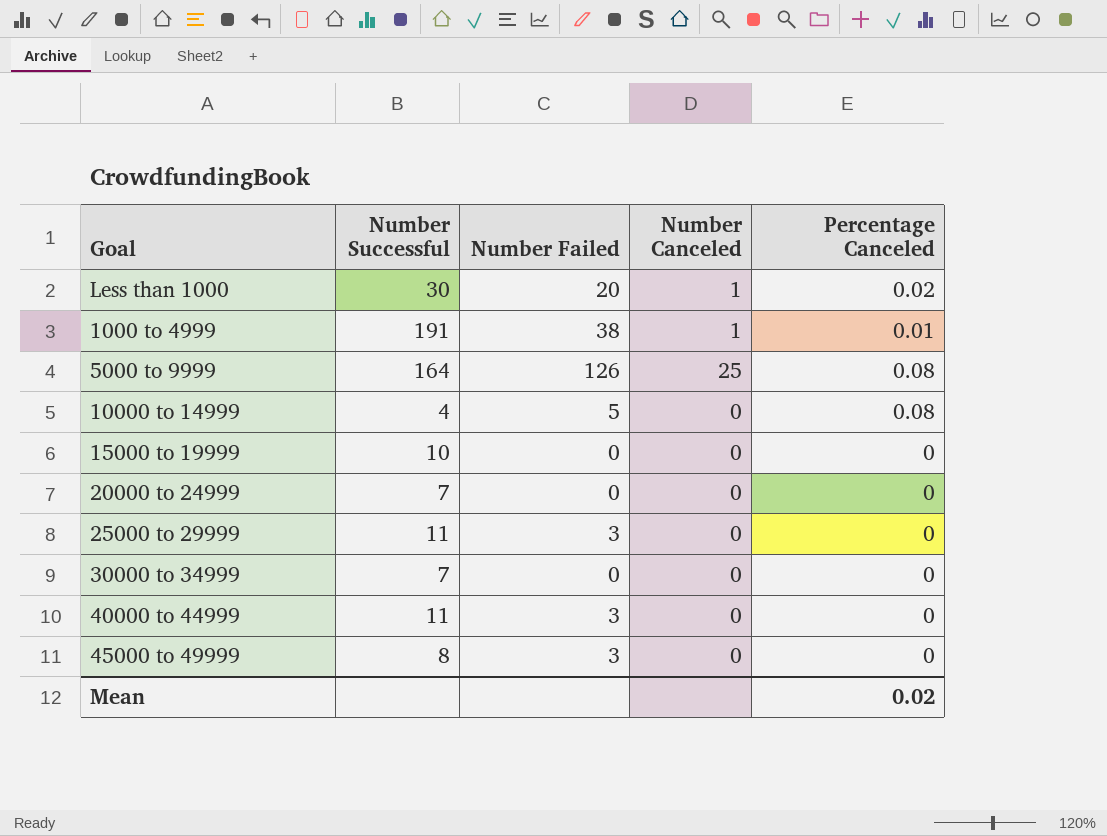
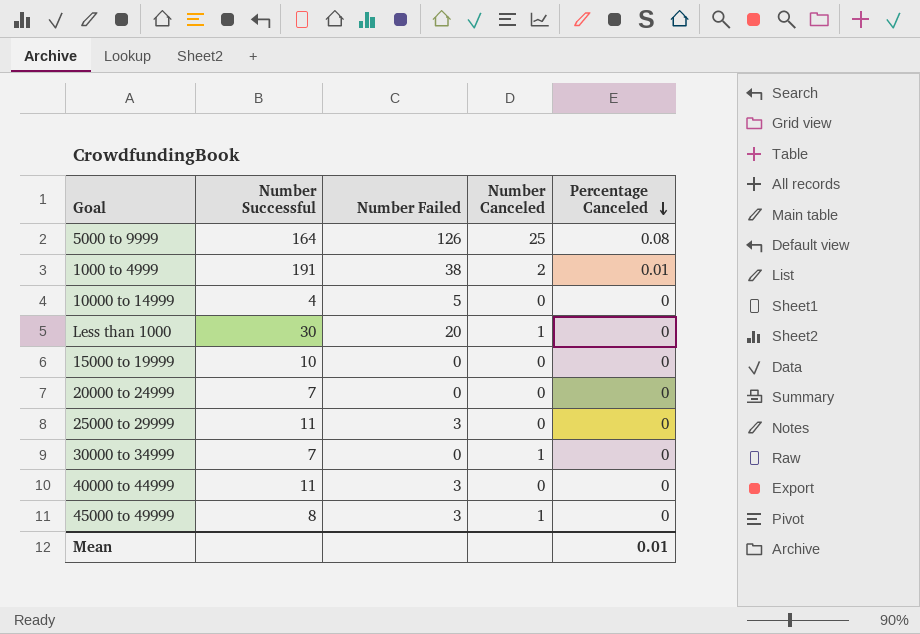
row order: none -> Percentage Canceled descending
1000 to 4999 | Number Canceled: 1 -> 2
10000 to 14999 | Percentage Canceled: 0.08 -> 0
Less than 1000 | Percentage Canceled: 0.02 -> 0
30000 to 34999 | Number Canceled: 0 -> 1
45000 to 49999 | Number Canceled: 0 -> 1
Mean | Percentage Canceled: 0.02 -> 0.01

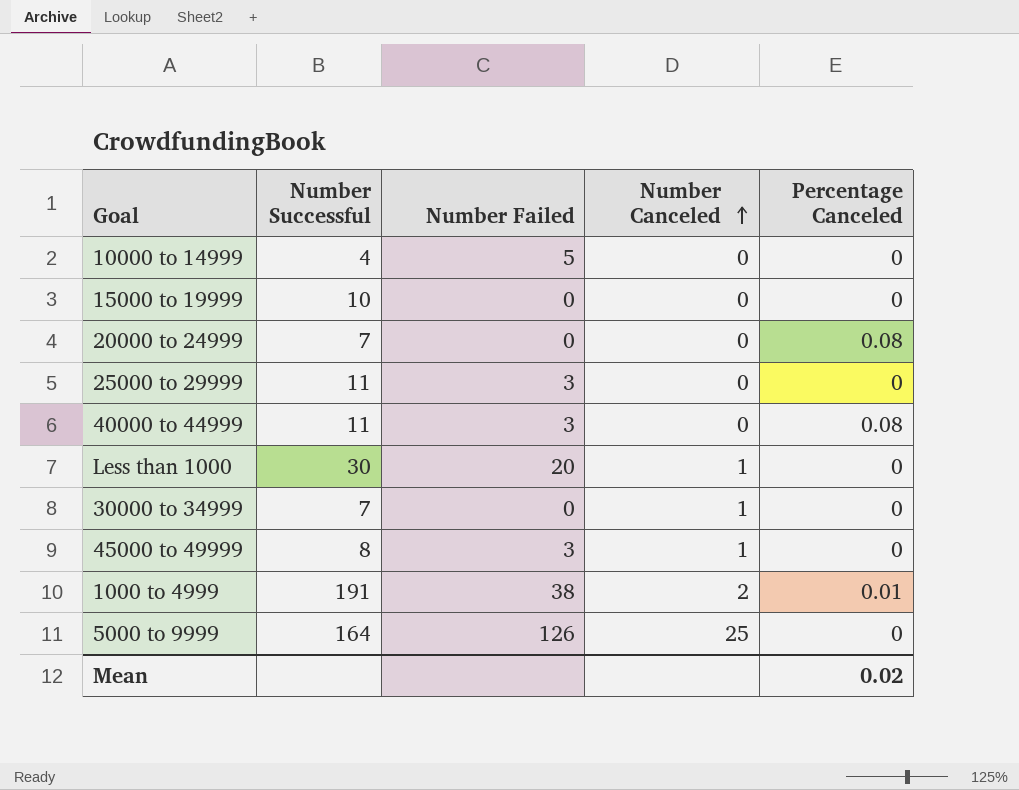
row order: Percentage Canceled descending -> Number Canceled ascending
20000 to 24999 | Percentage Canceled: 0 -> 0.08
40000 to 44999 | Percentage Canceled: 0 -> 0.08
5000 to 9999 | Percentage Canceled: 0.08 -> 0
Mean | Percentage Canceled: 0.01 -> 0.02

